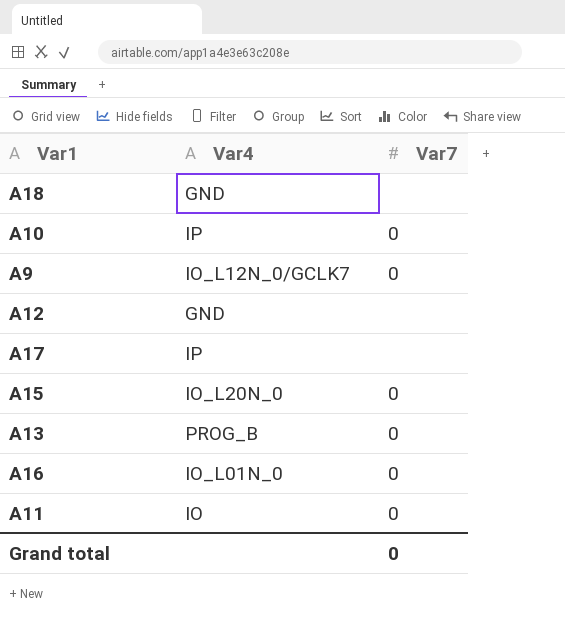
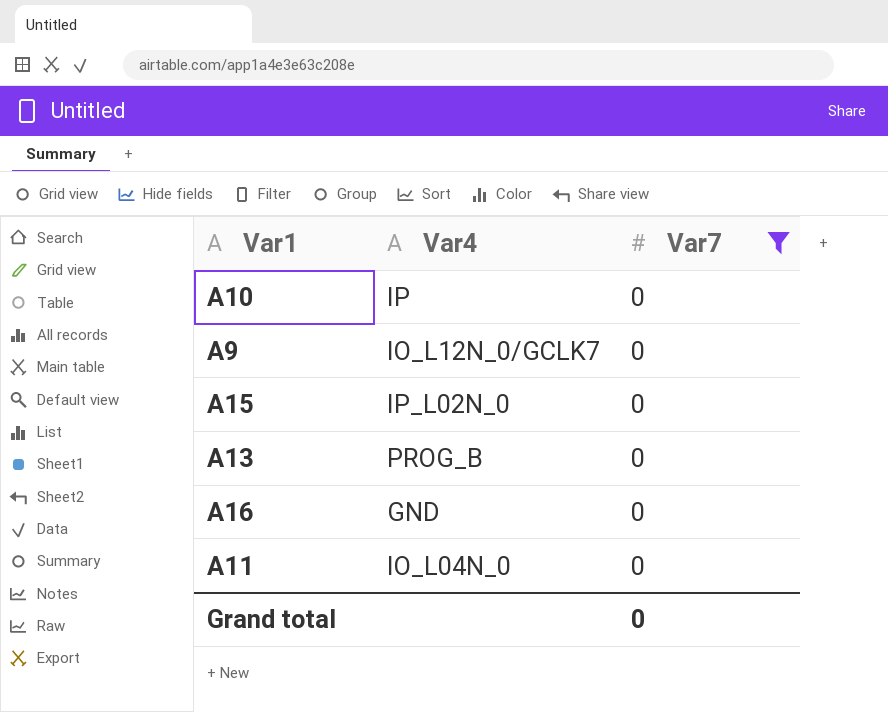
filter: none -> Var7 = 0
A15 | Var4: IO_L20N_0 -> IP_L02N_0
A16 | Var4: IO_L01N_0 -> GND
A11 | Var4: IO -> IO_L04N_0

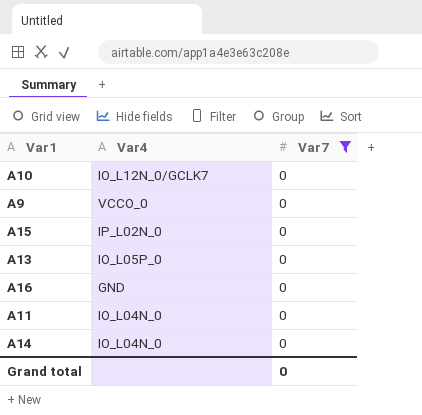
A10 | Var4: IP -> IO_L12N_0/GCLK7
A9 | Var4: IO_L12N_0/GCLK7 -> VCCO_0
A13 | Var4: PROG_B -> IO_L05P_0
row A14: none -> IO_L04N_0 | 0

